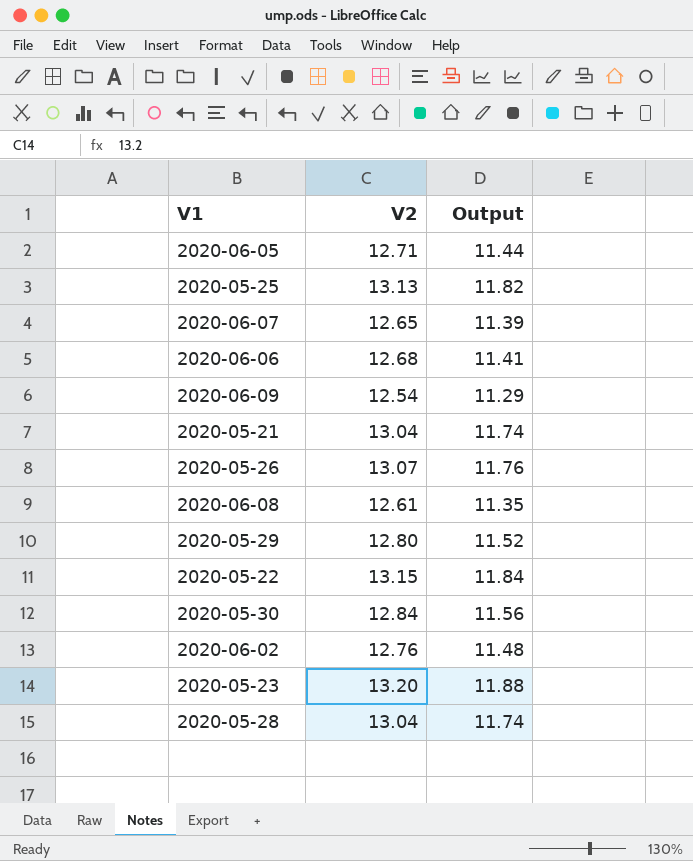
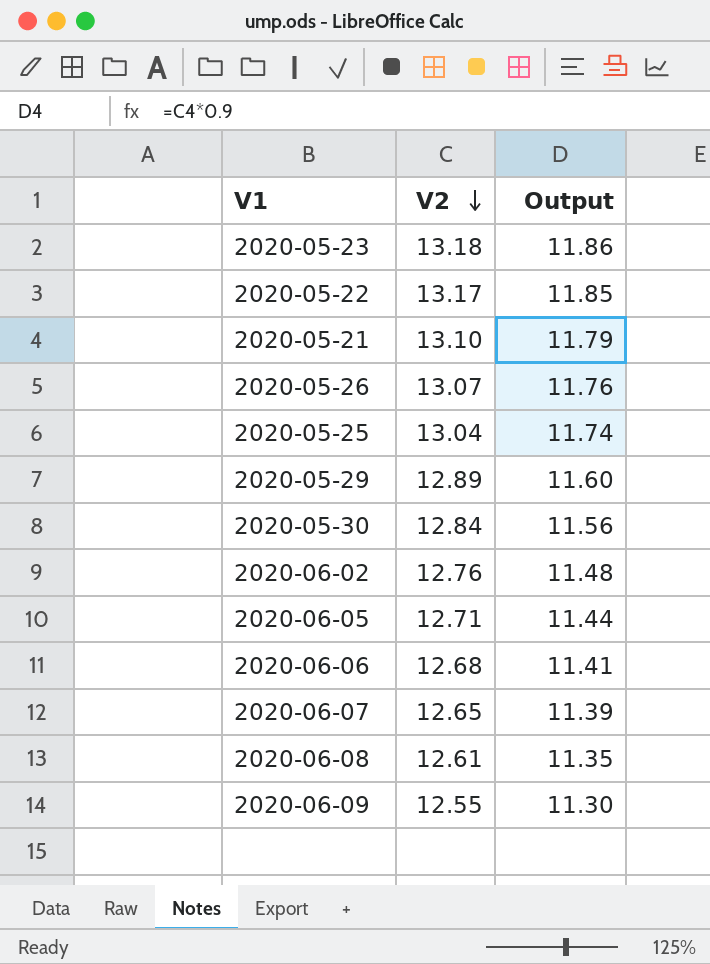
row order: none -> V2 descending
row 2020-05-28: 13.04 | 11.74 -> none
2020-05-23 | V2: 13.20 -> 13.18
2020-05-23 | Output: 11.88 -> 11.86
2020-05-22 | V2: 13.15 -> 13.17
2020-05-22 | Output: 11.84 -> 11.85
2020-05-21 | V2: 13.04 -> 13.10
2020-05-21 | Output: 11.74 -> 11.79
2020-05-25 | V2: 13.13 -> 13.04
2020-05-25 | Output: 11.82 -> 11.74
2020-05-29 | V2: 12.80 -> 12.89
2020-05-29 | Output: 11.52 -> 11.60
2020-06-09 | V2: 12.54 -> 12.55
2020-06-09 | Output: 11.29 -> 11.30

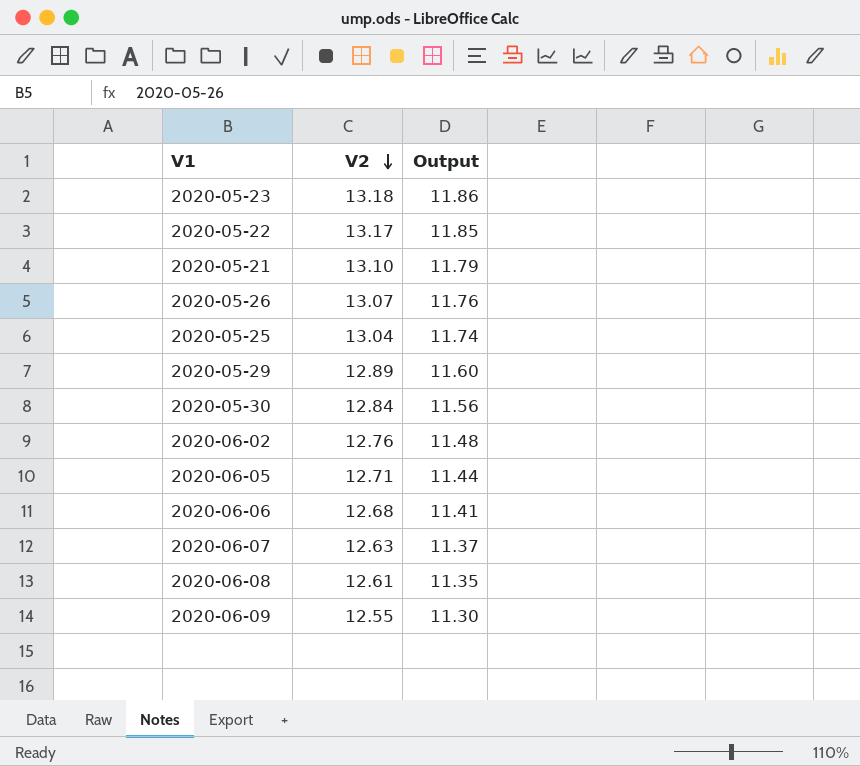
2020-06-07 | V2: 12.65 -> 12.63
2020-06-07 | Output: 11.39 -> 11.37

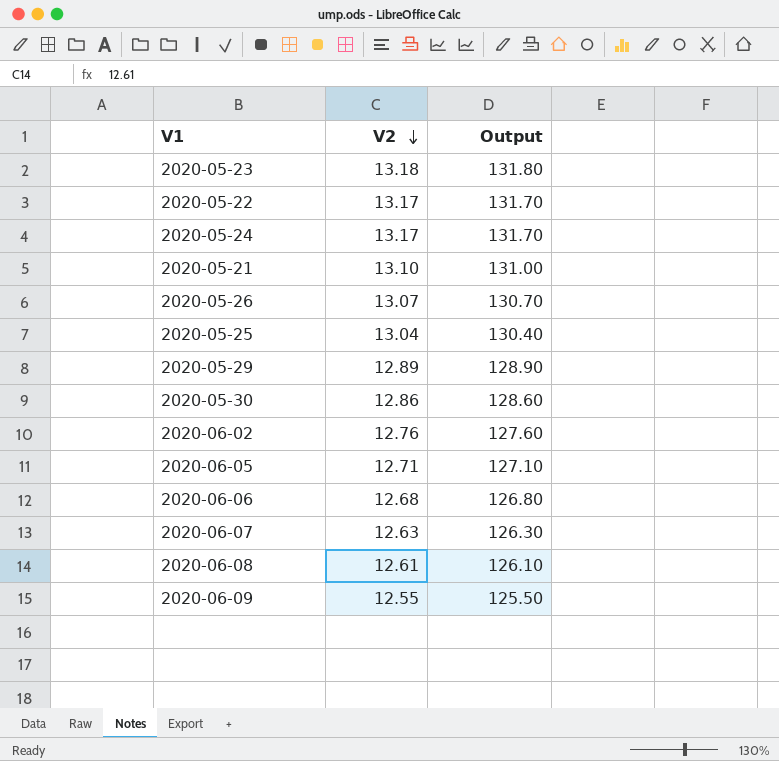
column Output | formula: [V2] * 0.9 -> [V2] * 10
row 2020-05-24: none -> 13.17 | 131.70
2020-05-30 | V2: 12.84 -> 12.86

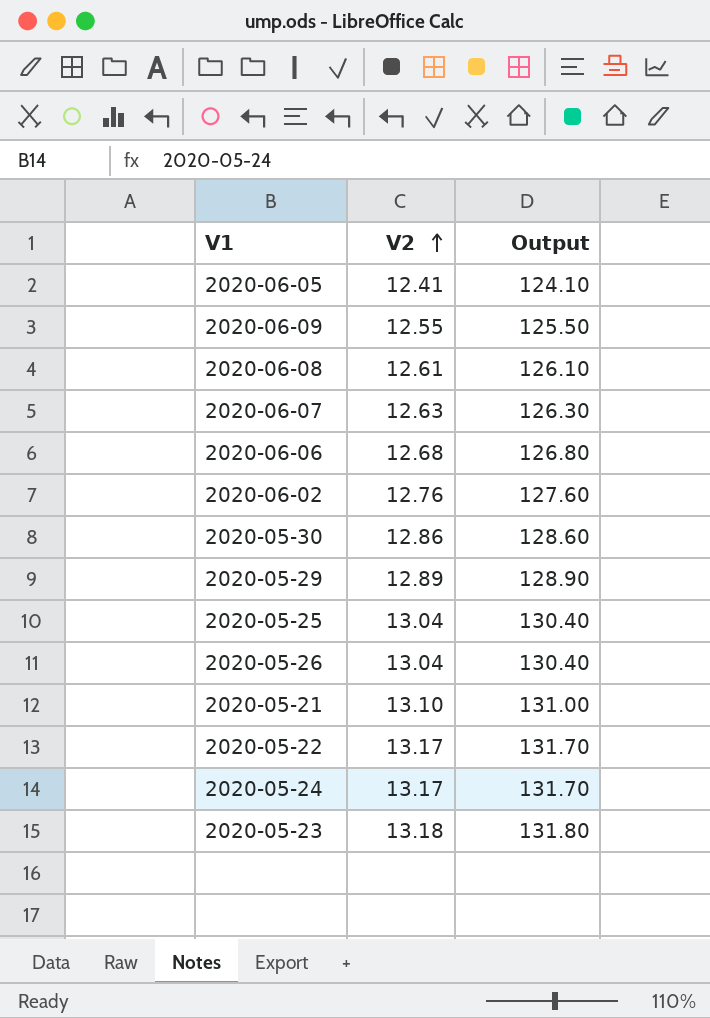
row order: V2 descending -> V2 ascending
2020-06-05 | V2: 12.71 -> 12.41
2020-06-05 | Output: 127.10 -> 124.10
2020-05-26 | V2: 13.07 -> 13.04
2020-05-26 | Output: 130.70 -> 130.40

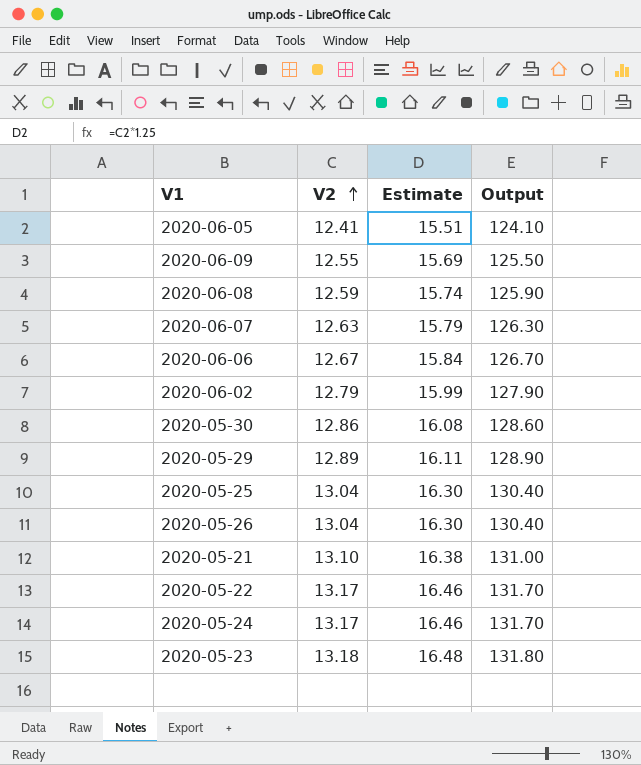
column Estimate | formula: none -> [V2] * 1.25
2020-06-08 | V2: 12.61 -> 12.59
2020-06-08 | Output: 126.10 -> 125.90
2020-06-06 | V2: 12.68 -> 12.67
2020-06-06 | Output: 126.80 -> 126.70
2020-06-02 | V2: 12.76 -> 12.79
2020-06-02 | Output: 127.60 -> 127.90

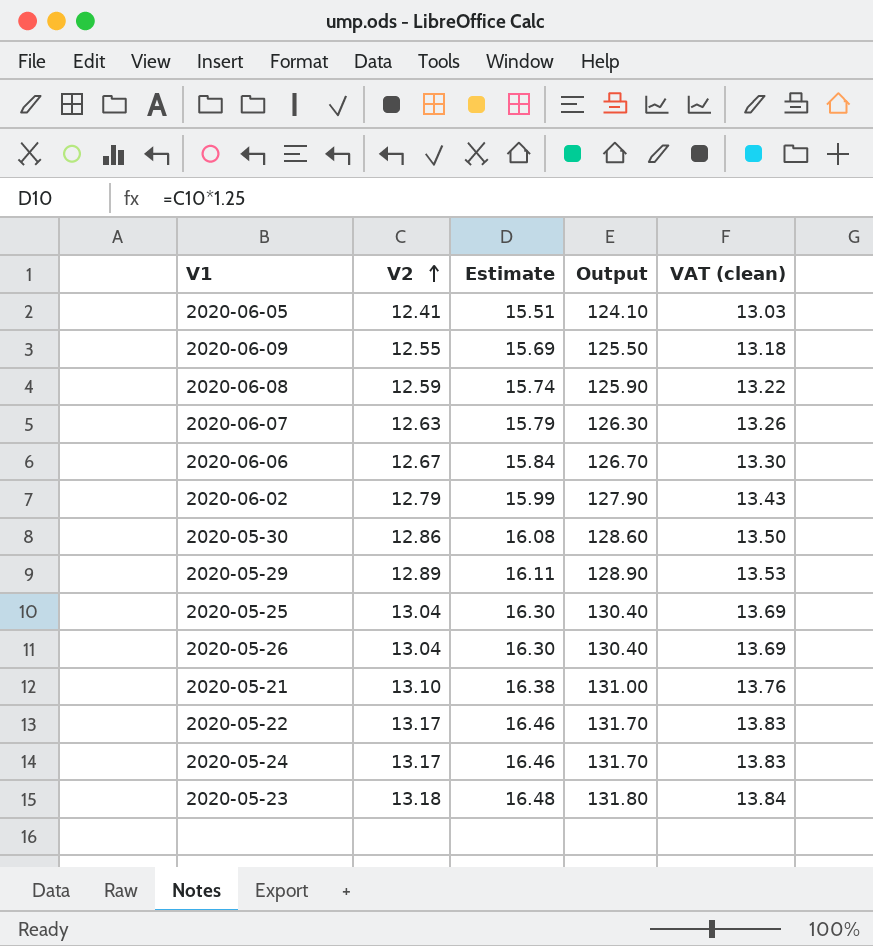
column VAT (clean) | formula: none -> [V2] * 1.05

